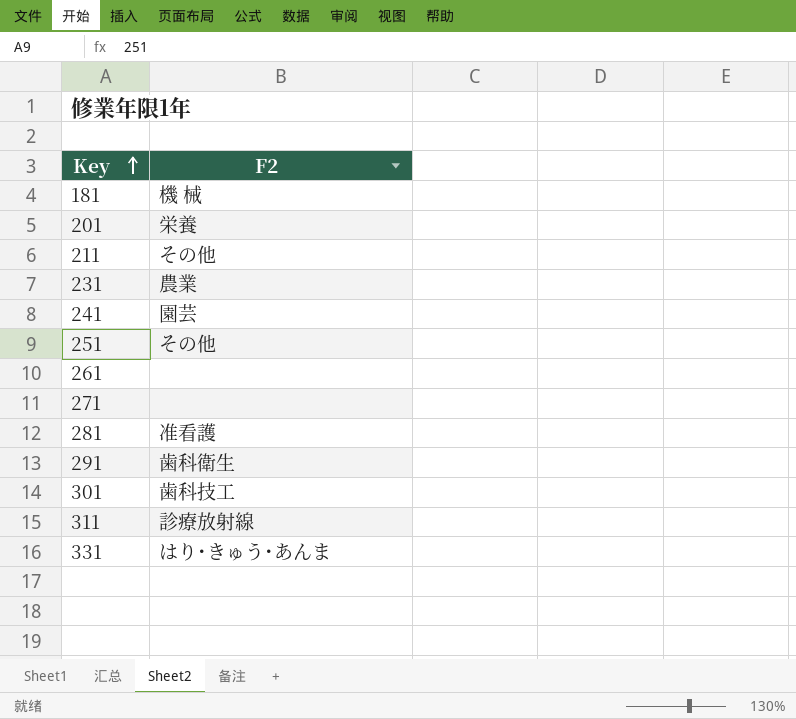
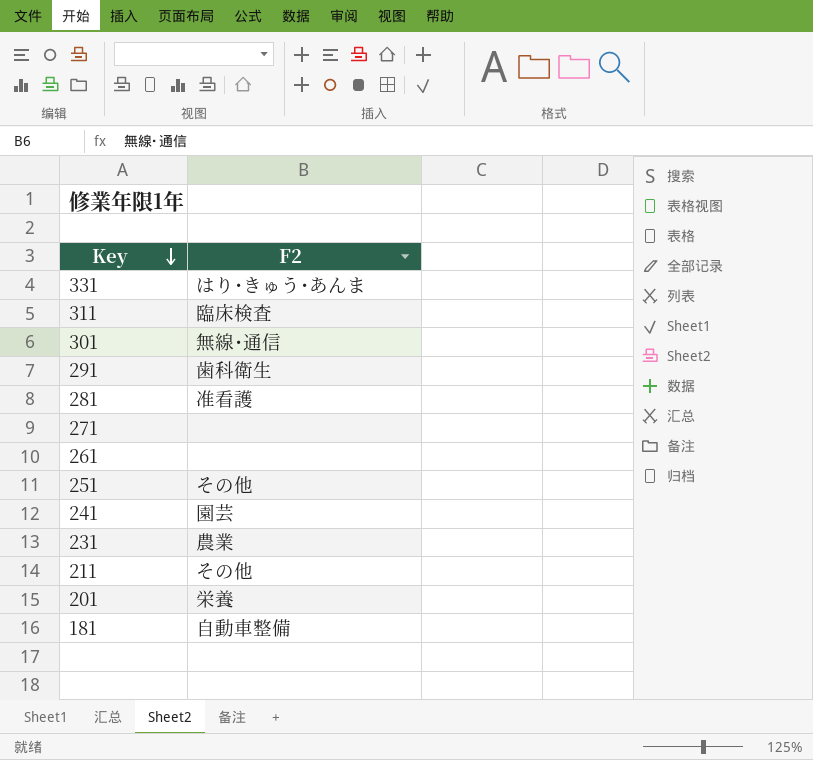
row order: Key ascending -> Key descending
311 | F2: 診療放射線 -> 臨床検査
301 | F2: 歯科技工 -> 無線･通信
181 | F2: 機 械 -> 自動車整備

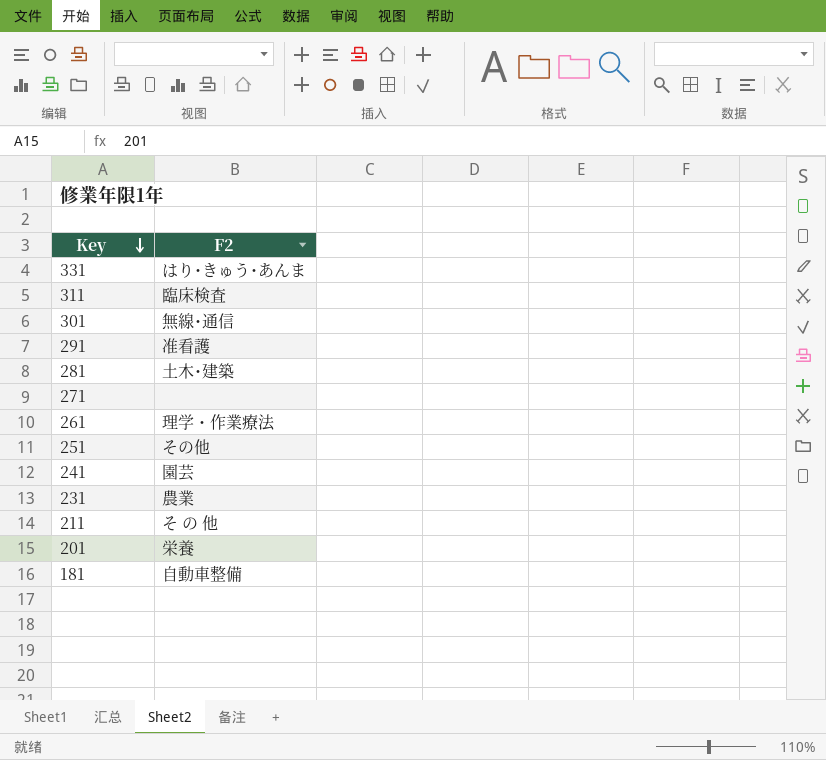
291 | F2: 歯科衛生 -> 准看護
281 | F2: 准看護 -> 土木･建築
261 | F2: none -> 理学・作業療法
211 | F2: その他 -> そ の 他

